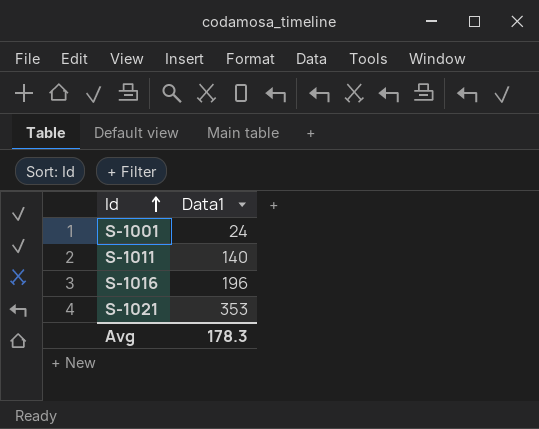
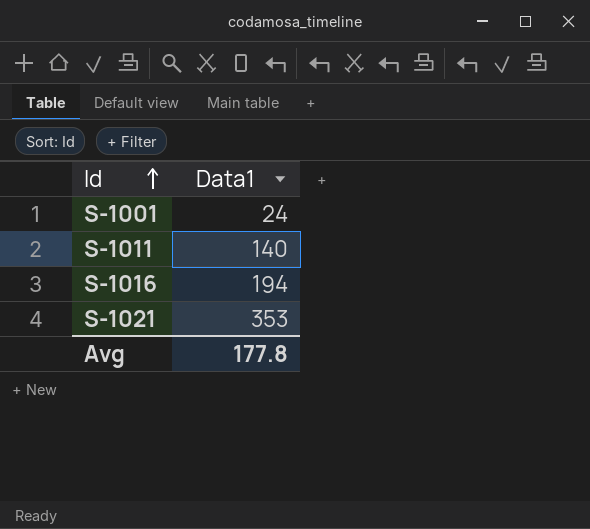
S-1016 | Data1: 196 -> 194
Avg | Data1: 178.3 -> 177.8

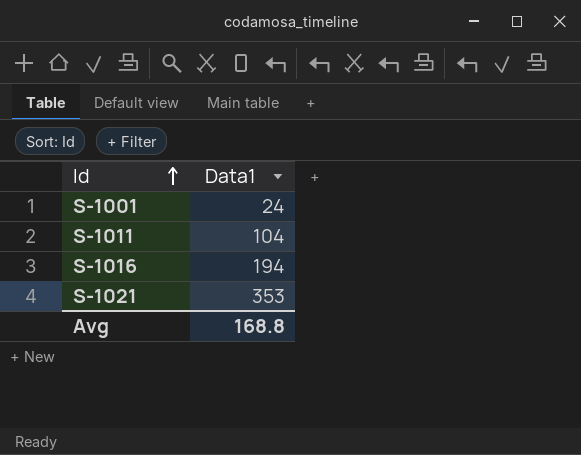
S-1011 | Data1: 140 -> 104
Avg | Data1: 177.8 -> 168.8

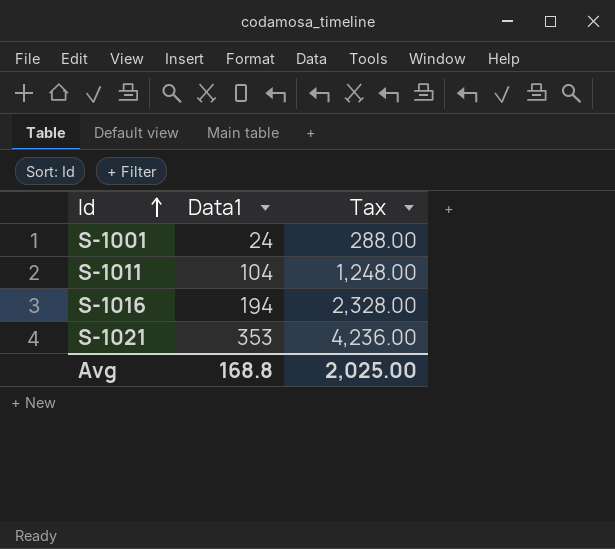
column Tax | formula: none -> [Data1] * 12

